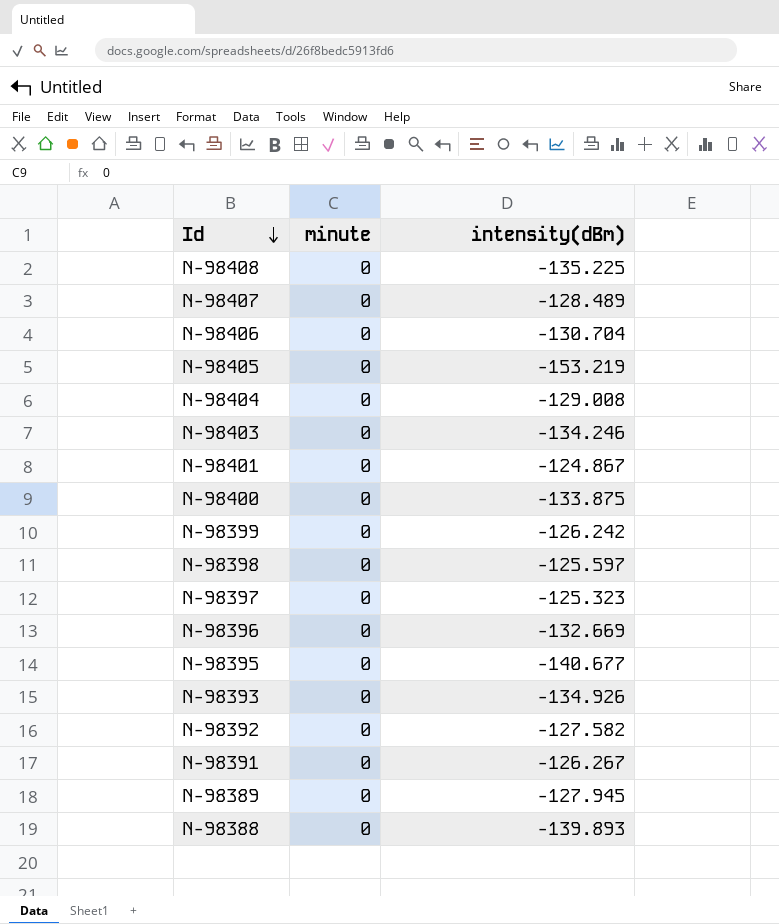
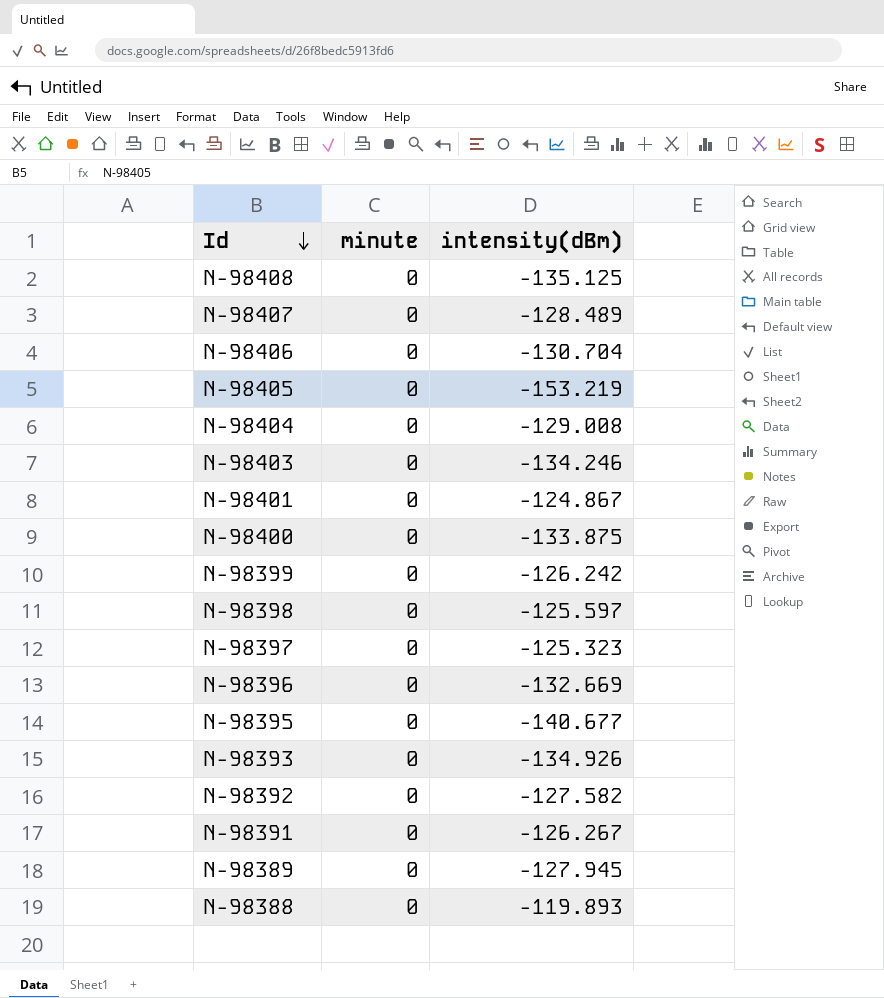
N-98408 | intensity(dBm): -135.225 -> -135.125
N-98388 | intensity(dBm): -139.893 -> -119.893

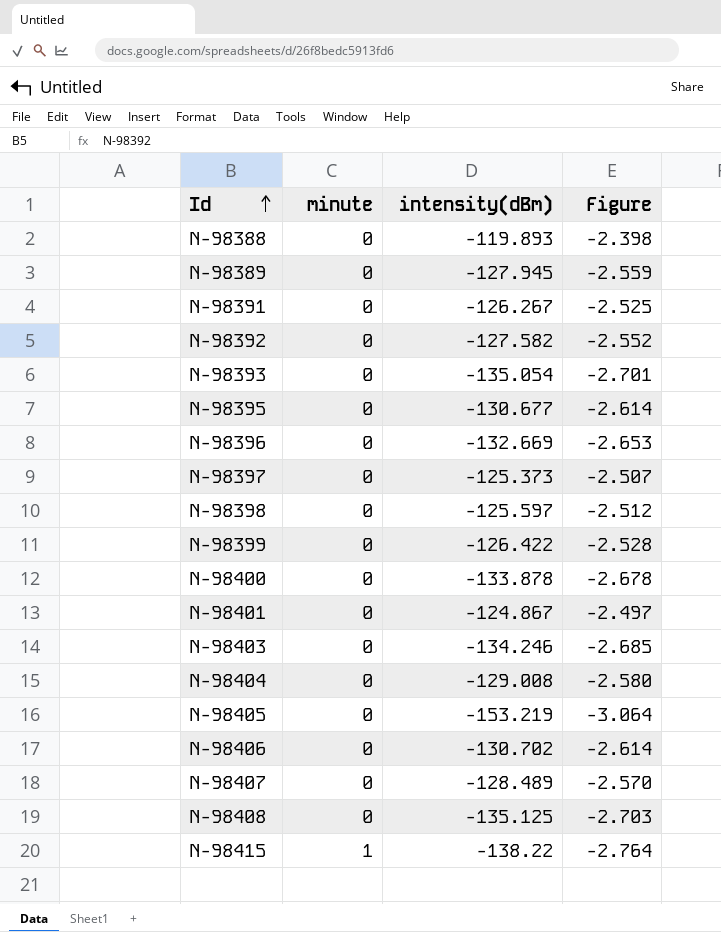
row order: Id descending -> Id ascending
column Figure | formula: none -> [intensity(dBm)] * 0.02
N-98393 | intensity(dBm): -134.926 -> -135.054
N-98395 | intensity(dBm): -140.677 -> -130.677
N-98397 | intensity(dBm): -125.323 -> -125.373
N-98399 | intensity(dBm): -126.242 -> -126.422
N-98400 | intensity(dBm): -133.875 -> -133.878
N-98406 | intensity(dBm): -130.704 -> -130.702
row N-98415: none -> 1 | -138.22 | -2.764

